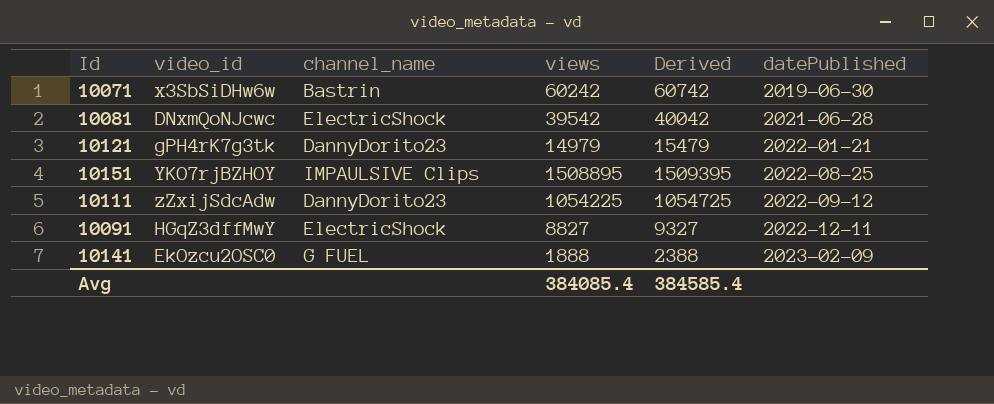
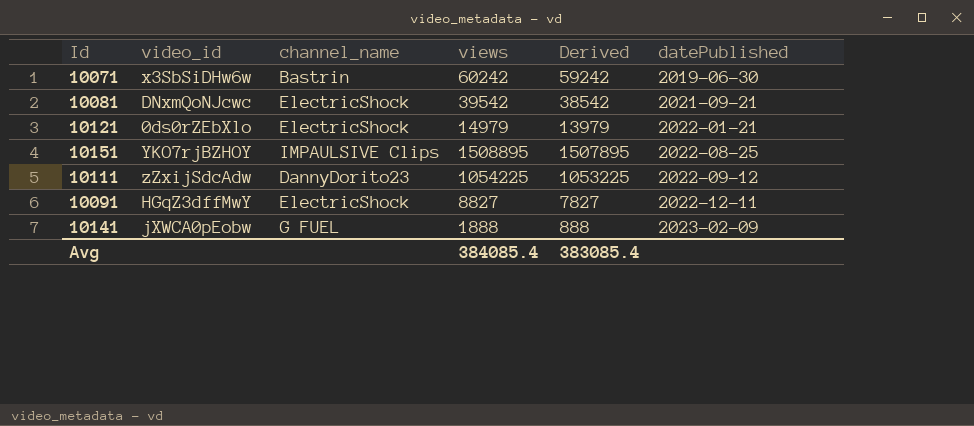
column Derived | formula: [views] + 500 -> [views] - 1000
10081 | datePublished: 2021-06-28 -> 2021-09-21
10121 | video_id: gPH4rK7g3tk -> 0ds0rZEbXlo
10121 | channel_name: DannyDorito23 -> ElectricShock
10141 | video_id: EkOzcu2OSC0 -> jXWCA0pEobw
Avg | Derived: 384585.4 -> 383085.4

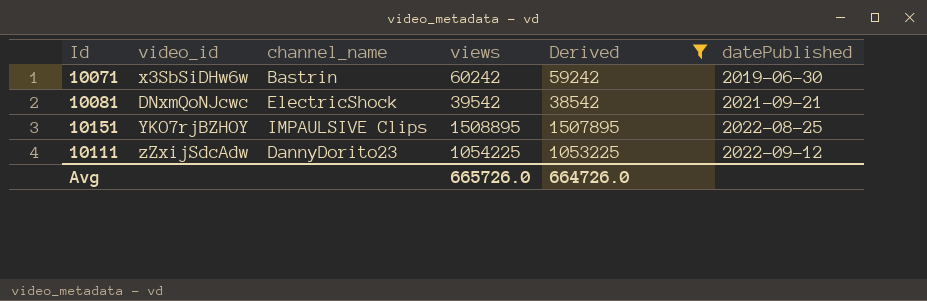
filter: none -> Derived >= 38542
Avg | views: 384085.4 -> 665726.0
Avg | Derived: 383085.4 -> 664726.0

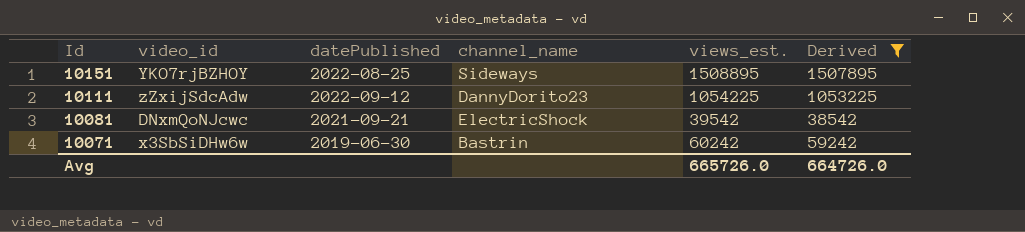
row order: datePublished ascending -> Id descending
column datePublished | position: 6 -> 3
column name: views -> views_est.
10151 | channel_name: IMPAULSIVE Clips -> Sideways

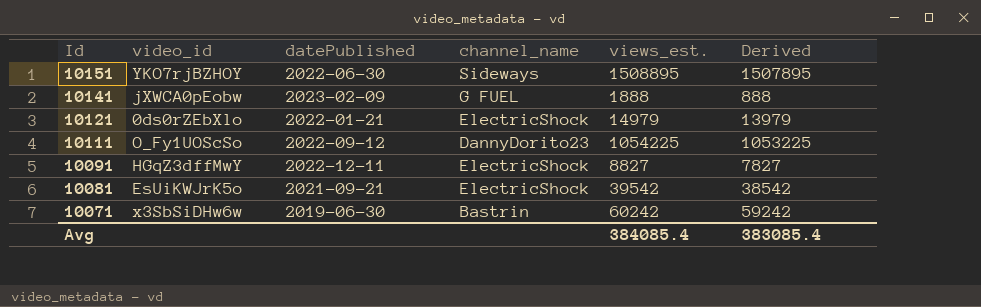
filter: Derived >= 38542 -> none
10151 | datePublished: 2022-08-25 -> 2022-06-30
10111 | video_id: zZxijSdcAdw -> O_Fy1UOScSo
10081 | video_id: DNxmQoNJcwc -> EsUiKWJrK5o
Avg | views_est.: 665726.0 -> 384085.4
Avg | Derived: 664726.0 -> 383085.4

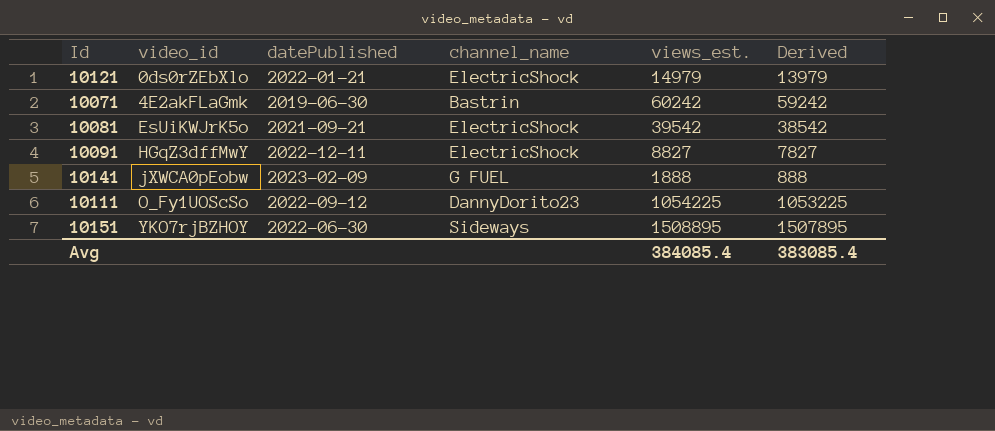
row order: Id descending -> video_id ascending
10071 | video_id: x3SbSiDHw6w -> 4E2akFLaGmk

